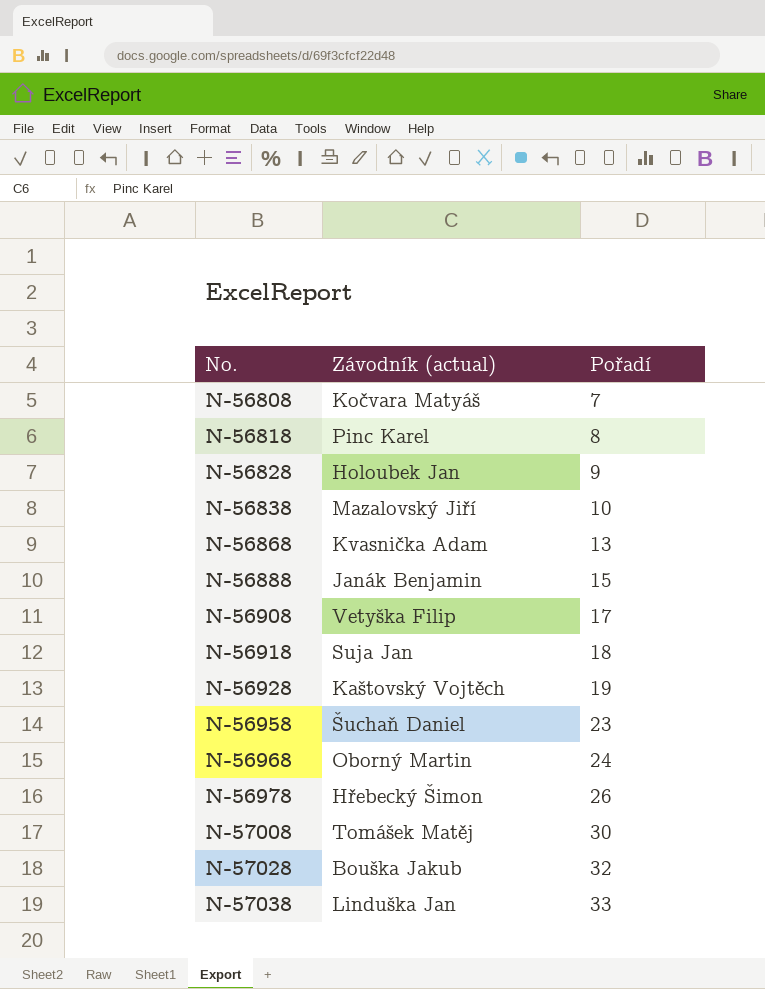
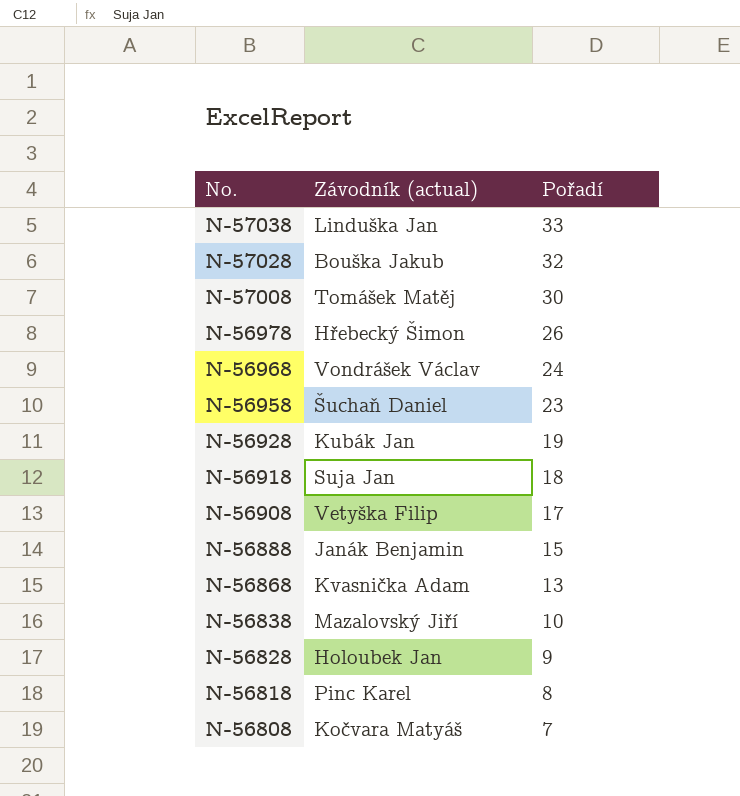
row order: No. ascending -> No. descending
N-56968 | Závodník (actual): Oborný Martin -> Vondrášek Václav
N-56928 | Závodník (actual): Kaštovský Vojtěch -> Kubák Jan

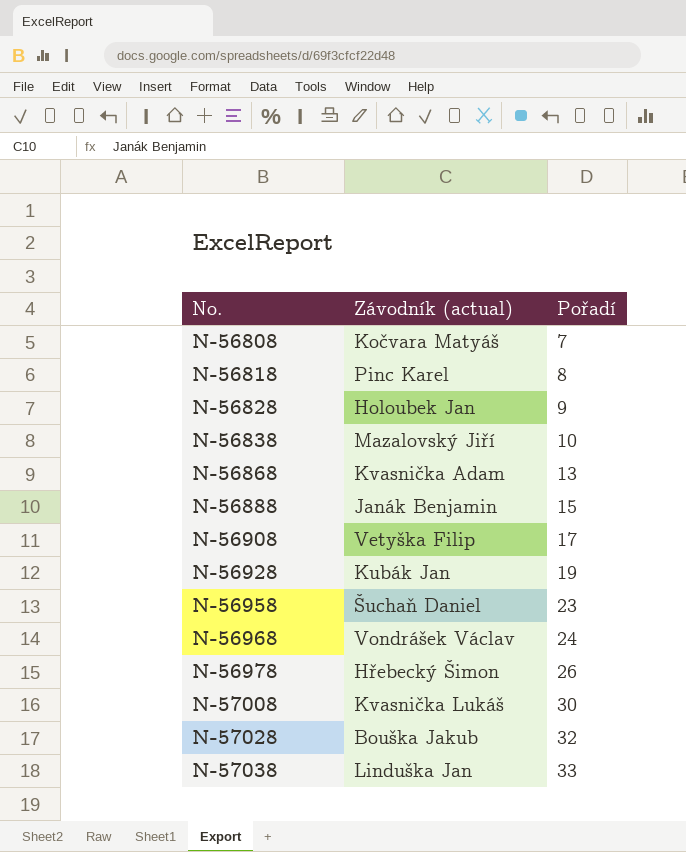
row order: No. descending -> No. ascending
row N-56918: Suja Jan | 18 -> none
N-57008 | Závodník (actual): Tomášek Matěj -> Kvasnička Lukáš

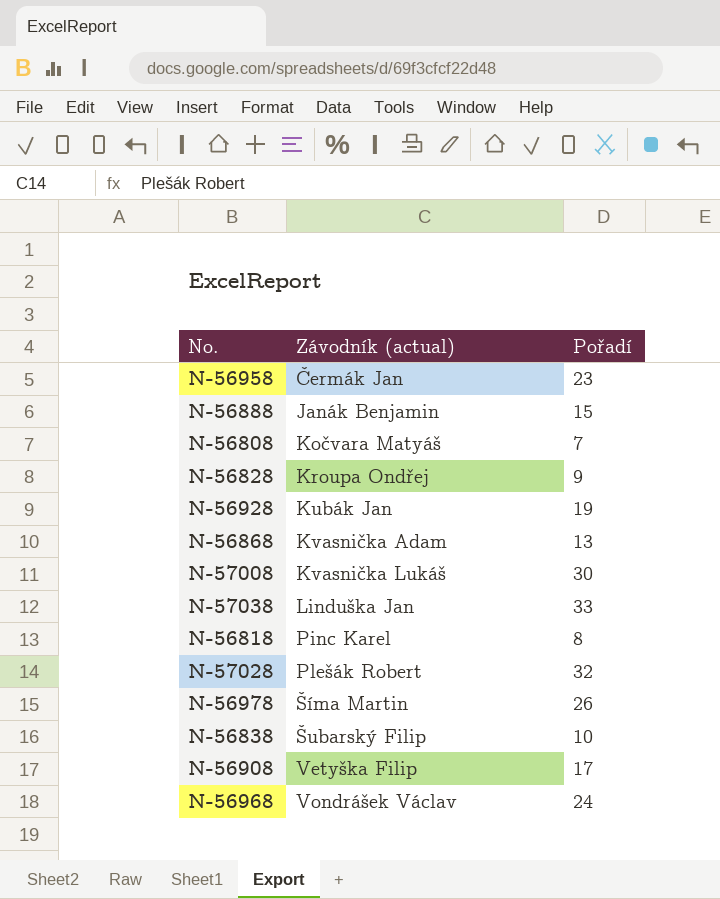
row order: No. ascending -> Závodník (actual) ascending
N-56958 | Závodník (actual): Šuchaň Daniel -> Čermák Jan
N-56828 | Závodník (actual): Holoubek Jan -> Kroupa Ondřej
N-57028 | Závodník (actual): Bouška Jakub -> Plešák Robert
N-56978 | Závodník (actual): Hřebecký Šimon -> Šíma Martin
N-56838 | Závodník (actual): Mazalovský Jiří -> Šubarský Filip

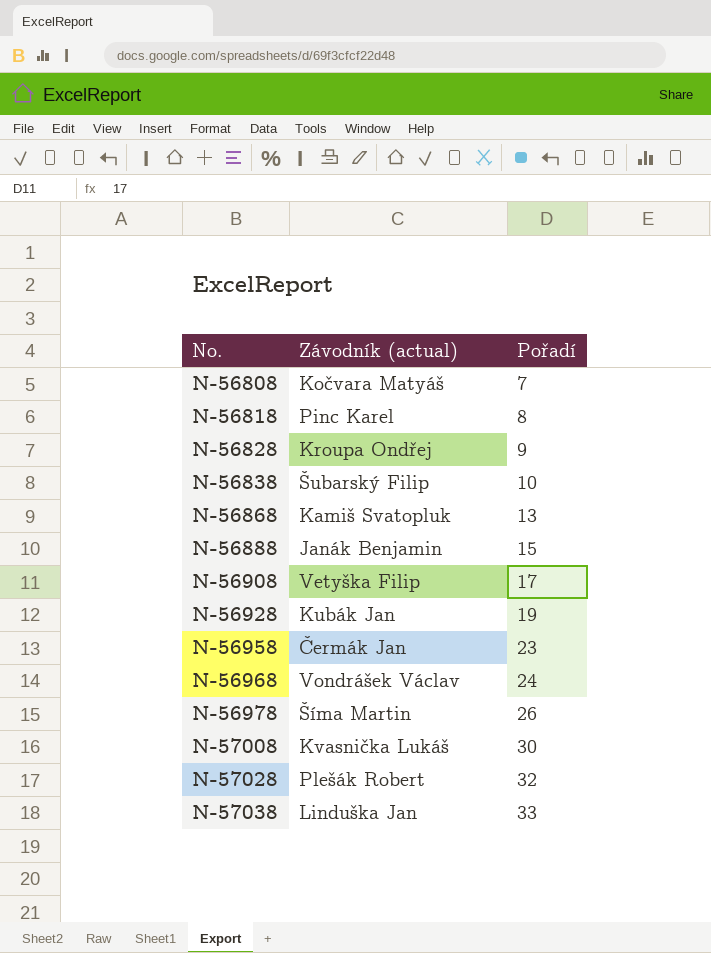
row order: Závodník (actual) ascending -> No. ascending
N-56868 | Závodník (actual): Kvasnička Adam -> Kamiš Svatopluk

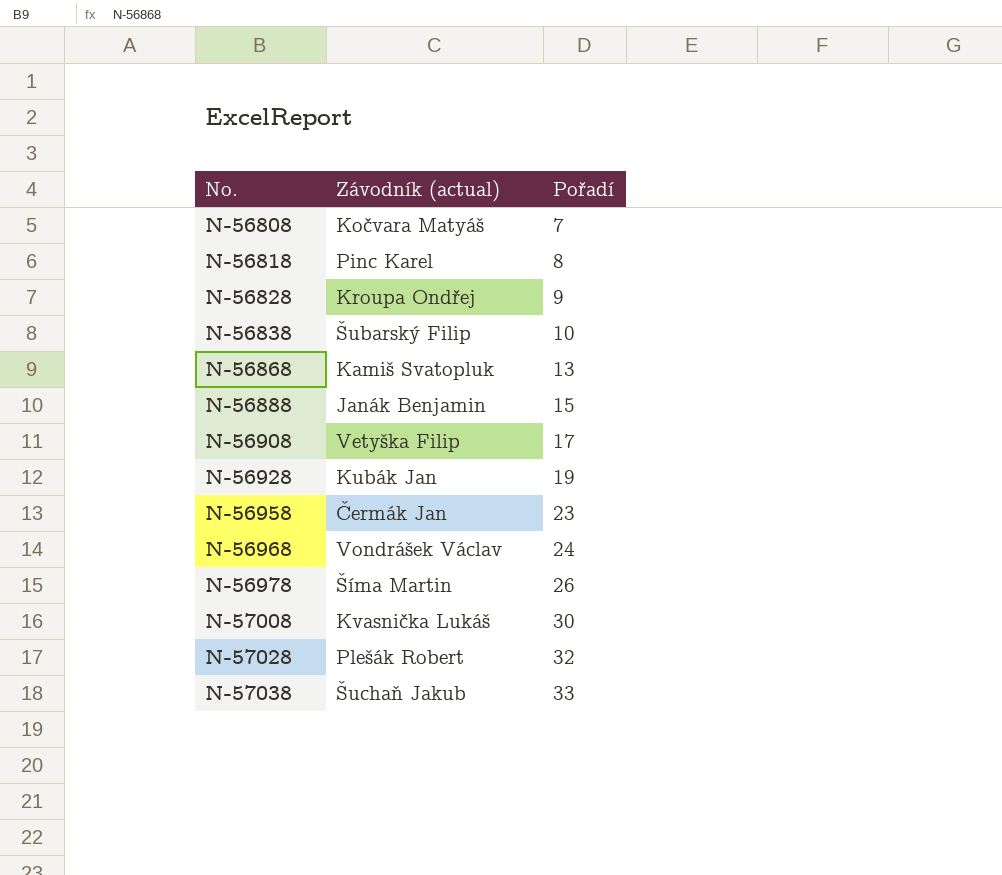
N-57038 | Závodník (actual): Linduška Jan -> Šuchaň Jakub

